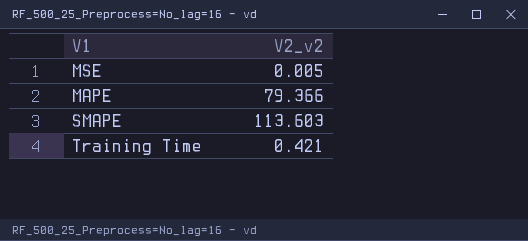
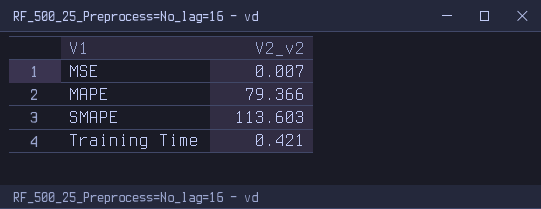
MSE | V2_v2: 0.005 -> 0.007

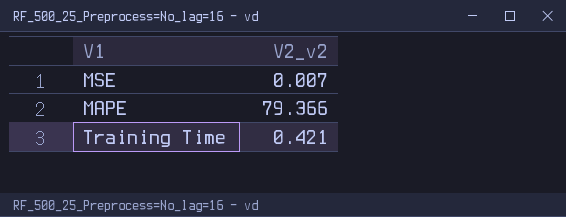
row SMAPE: 113.603 -> none

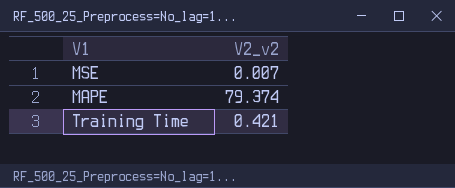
MAPE | V2_v2: 79.366 -> 79.374

